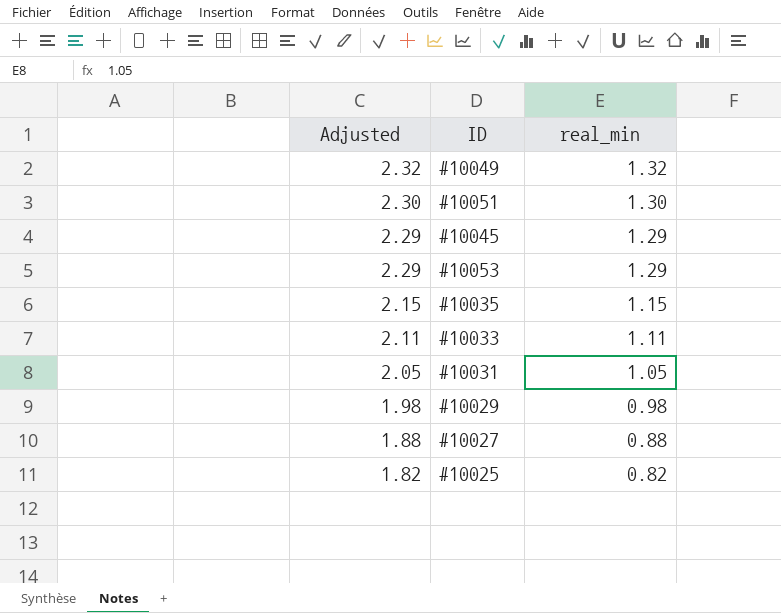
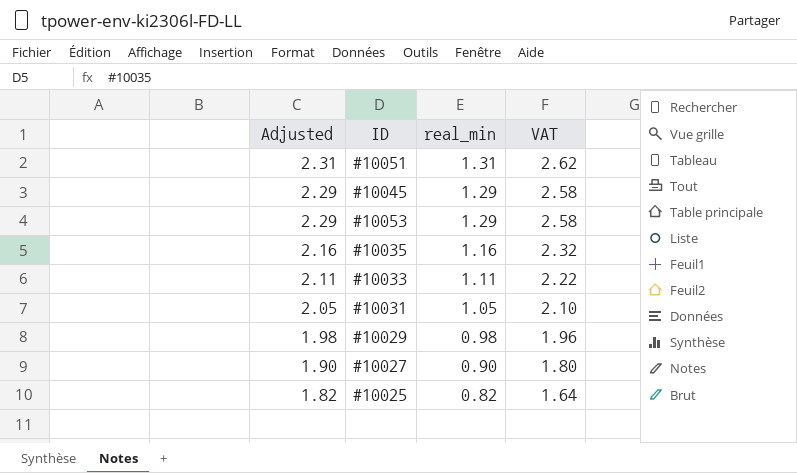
column VAT | formula: none -> [real_min] * 2
row #10049: 2.32 | 1.32 -> none
#10051 | Adjusted: 2.30 -> 2.31
#10051 | real_min: 1.30 -> 1.31
#10035 | Adjusted: 2.15 -> 2.16
#10035 | real_min: 1.15 -> 1.16
#10027 | Adjusted: 1.88 -> 1.90
#10027 | real_min: 0.88 -> 0.90

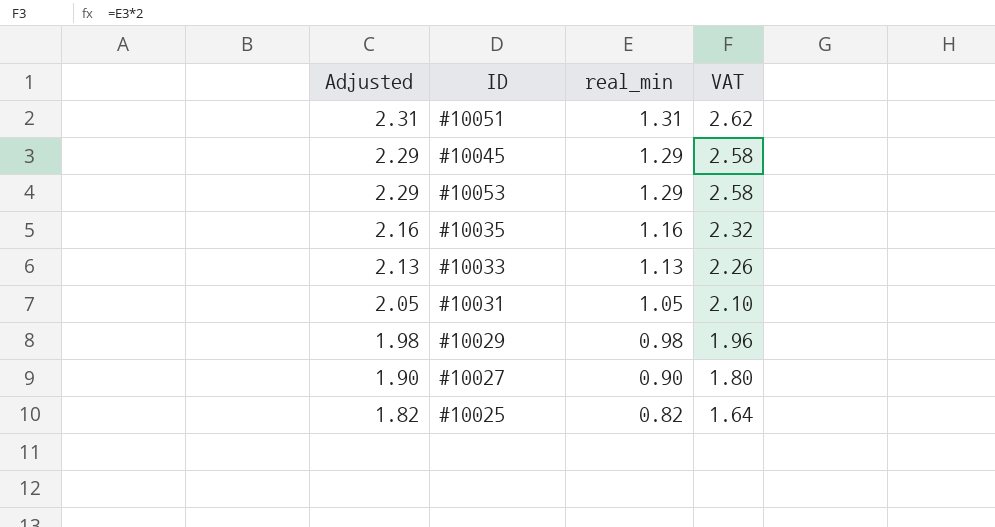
#10033 | Adjusted: 2.11 -> 2.13
#10033 | real_min: 1.11 -> 1.13
#10033 | VAT: 2.22 -> 2.26

